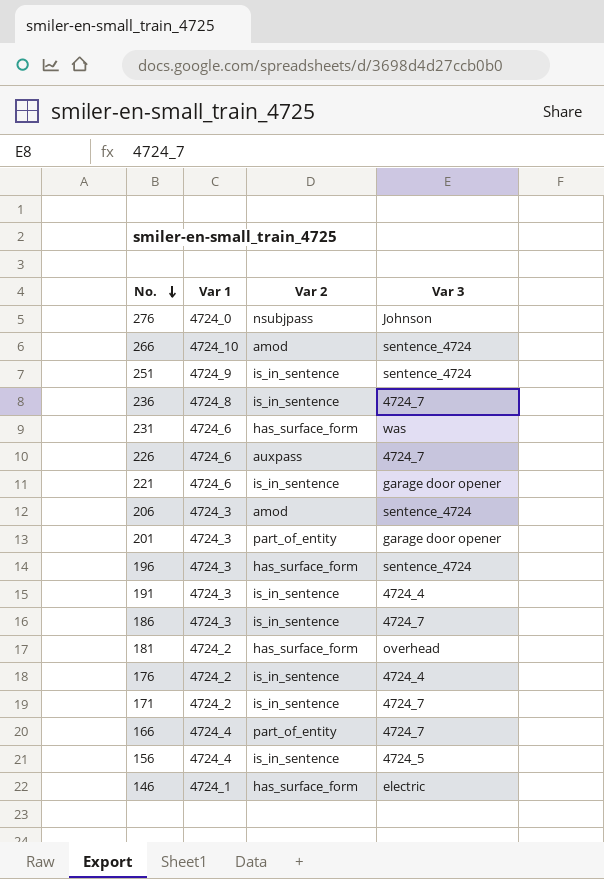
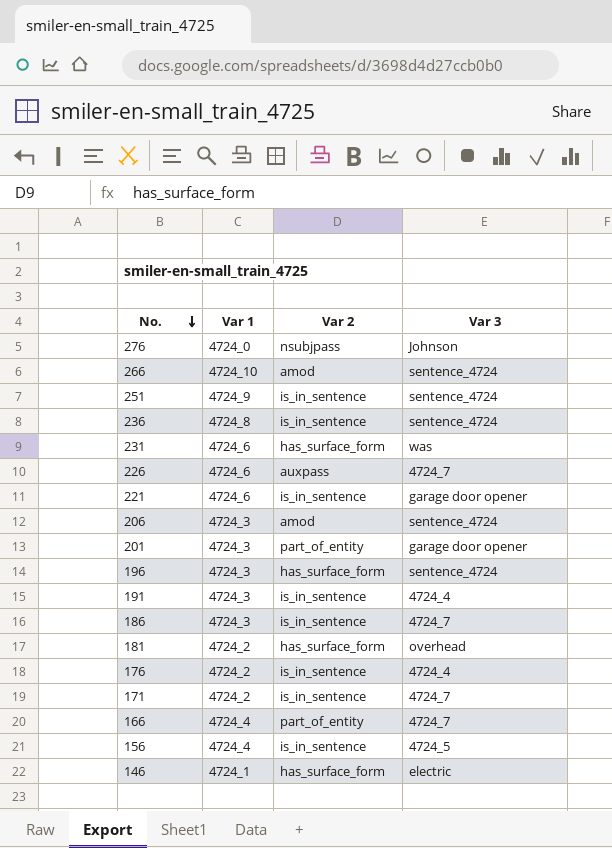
236 | Var 3: 4724_7 -> sentence_4724

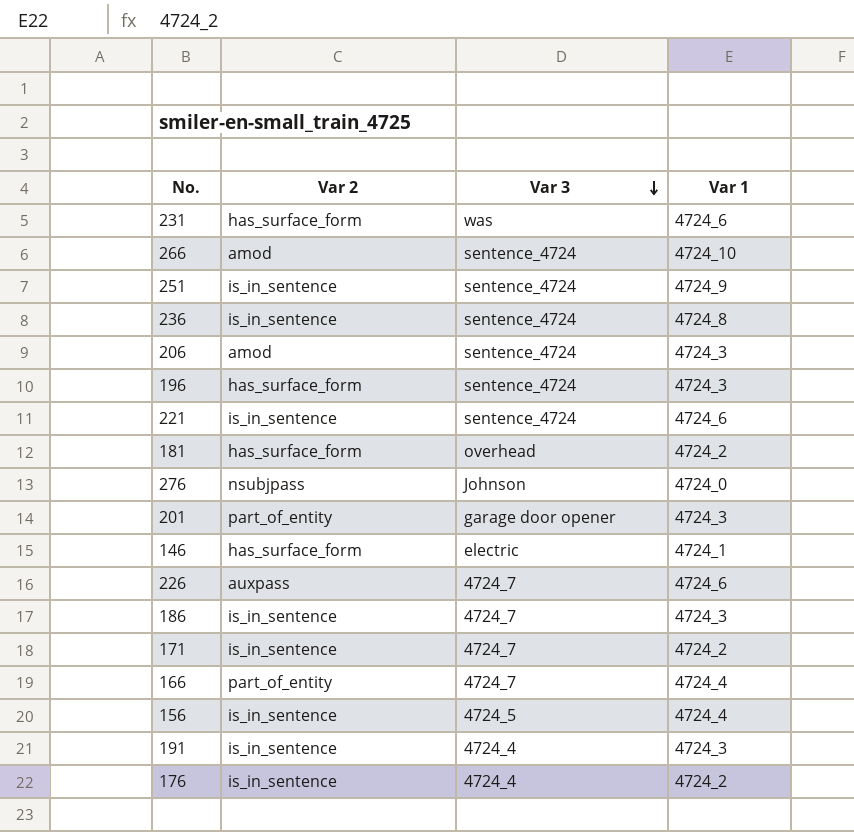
row order: No. descending -> Var 3 descending
column Var 1 | position: 2 -> 4
221 | Var 3: garage door opener -> sentence_4724

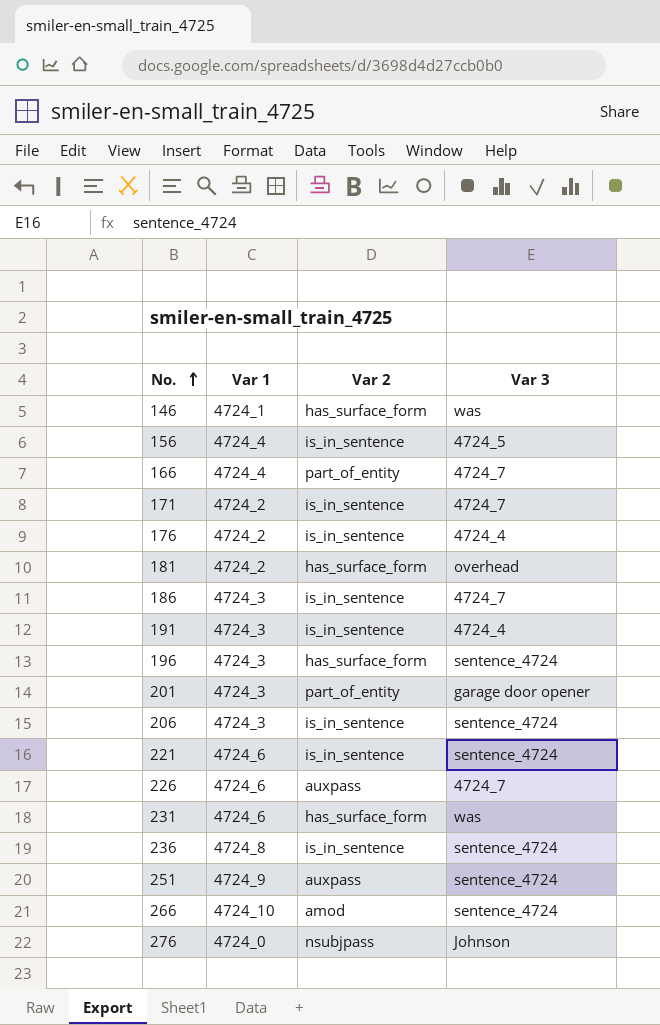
row order: Var 3 descending -> No. ascending
column Var 1 | position: 4 -> 2
146 | Var 3: electric -> was
206 | Var 2: amod -> is_in_sentence
251 | Var 2: is_in_sentence -> auxpass

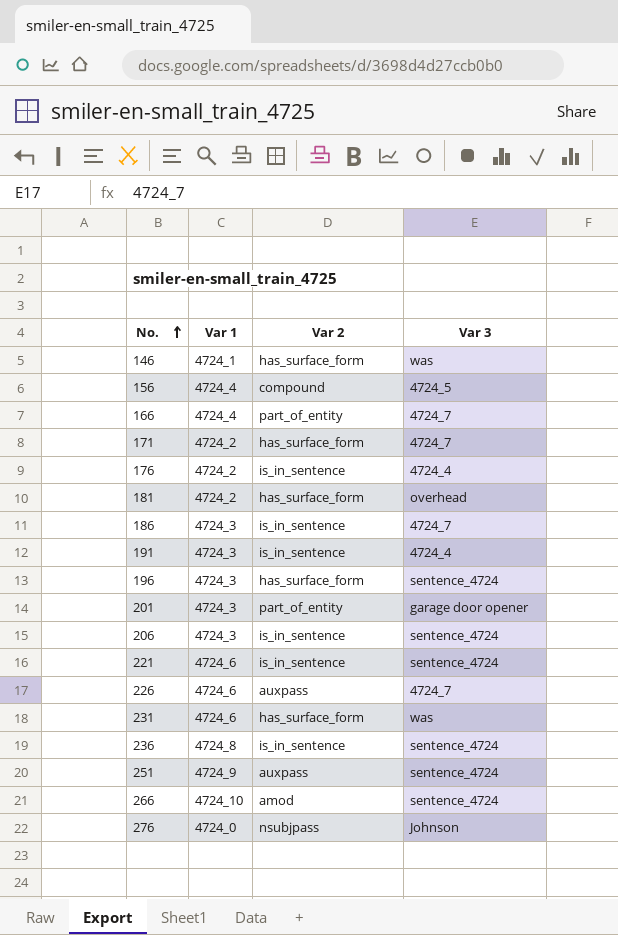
156 | Var 2: is_in_sentence -> compound
171 | Var 2: is_in_sentence -> has_surface_form

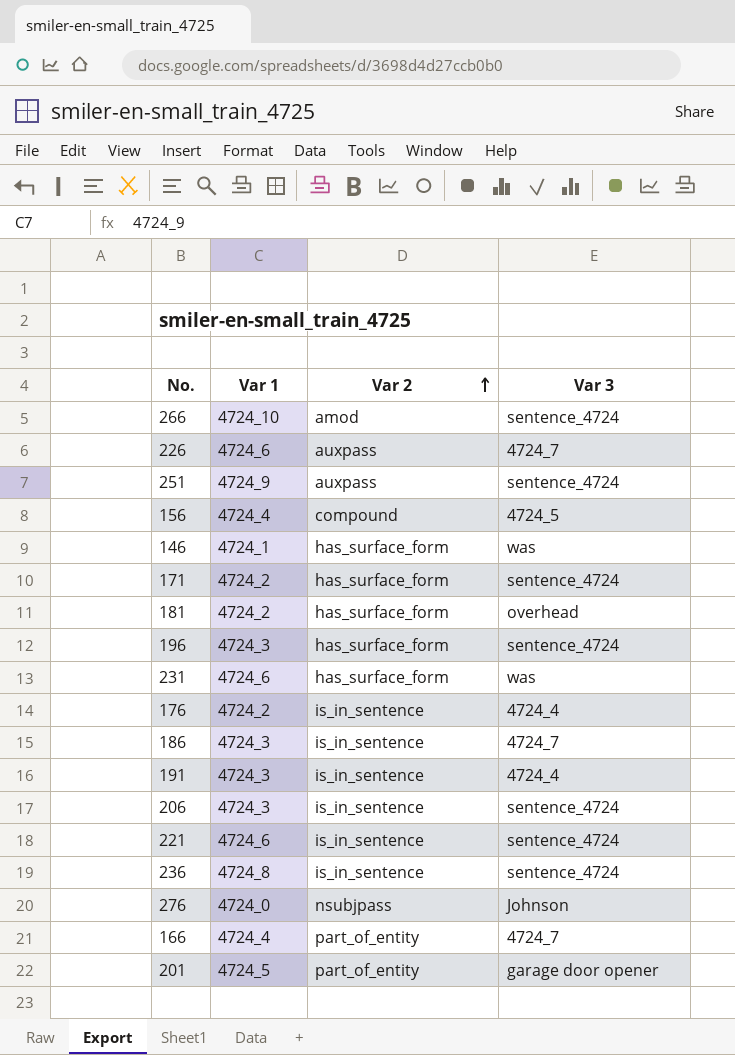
row order: No. ascending -> Var 2 ascending
171 | Var 3: 4724_7 -> sentence_4724
201 | Var 1: 4724_3 -> 4724_5

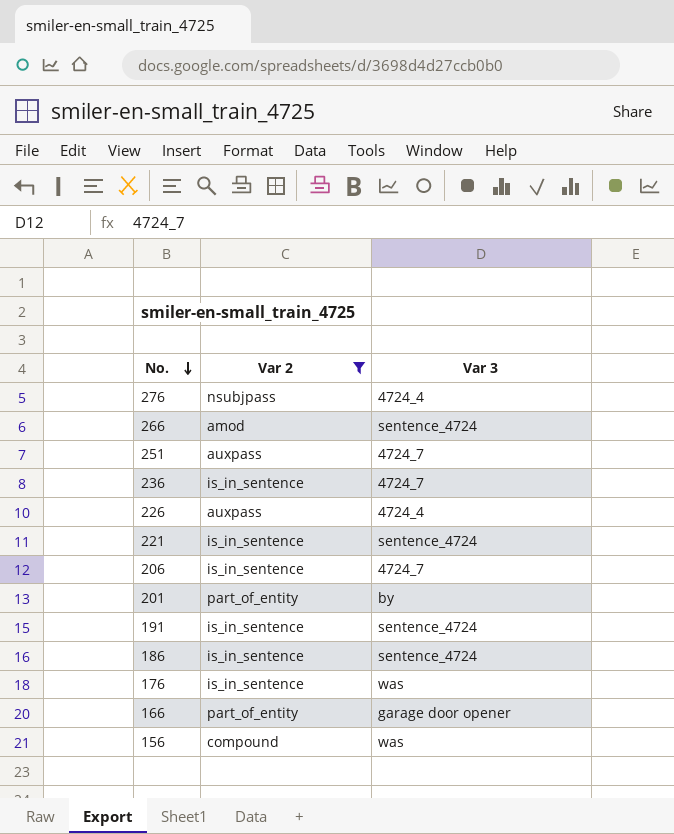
filter: none -> Var 2 != has_surface_form
row order: Var 2 ascending -> No. descending
column Var 1 | position: 2 -> none
276 | Var 3: Johnson -> 4724_4
251 | Var 3: sentence_4724 -> 4724_7
236 | Var 3: sentence_4724 -> 4724_7
226 | Var 3: 4724_7 -> 4724_4
206 | Var 3: sentence_4724 -> 4724_7
201 | Var 3: garage door opener -> by
191 | Var 3: 4724_4 -> sentence_4724
186 | Var 3: 4724_7 -> sentence_4724
176 | Var 3: 4724_4 -> was
166 | Var 3: 4724_7 -> garage door opener
156 | Var 3: 4724_5 -> was

